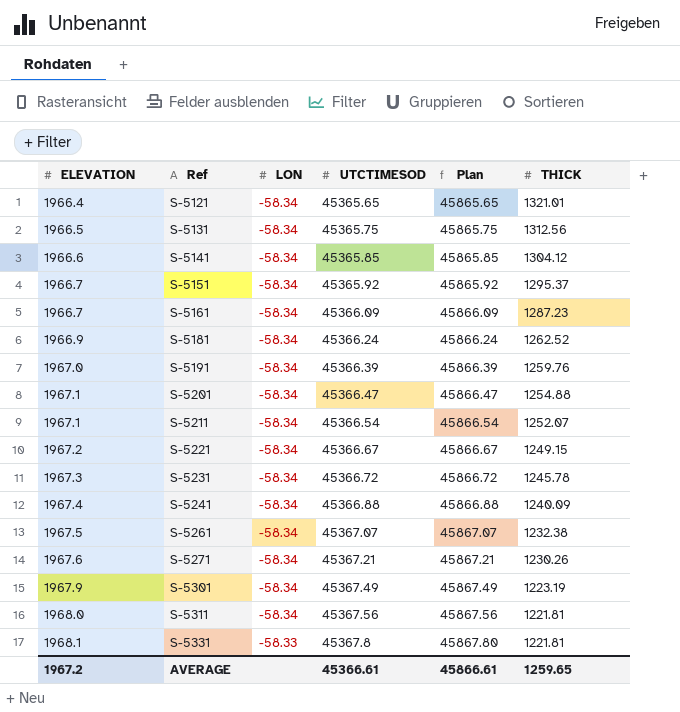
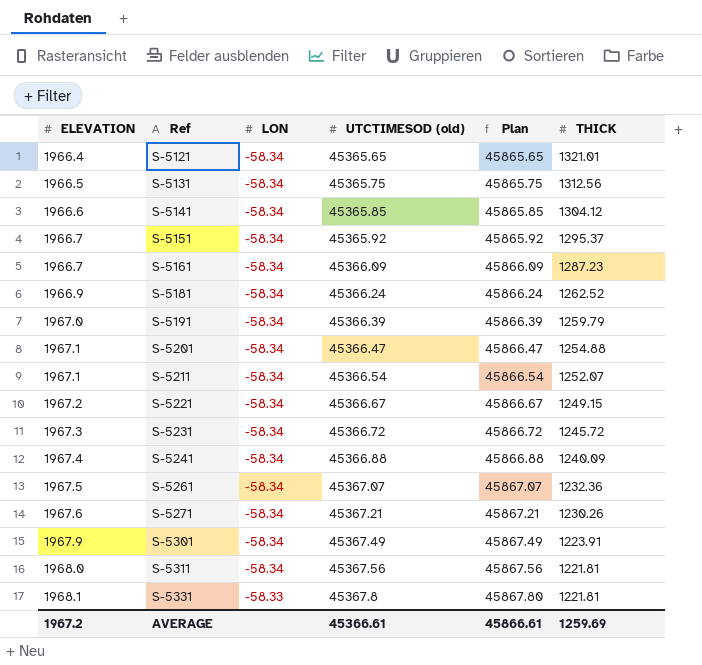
column name: UTCTIMESOD -> UTCTIMESOD (old)
S-5191 | THICK: 1259.76 -> 1259.79
S-5231 | THICK: 1245.78 -> 1245.72
S-5261 | THICK: 1232.38 -> 1232.36
S-5301 | THICK: 1223.19 -> 1223.91
AVERAGE | THICK: 1259.65 -> 1259.69

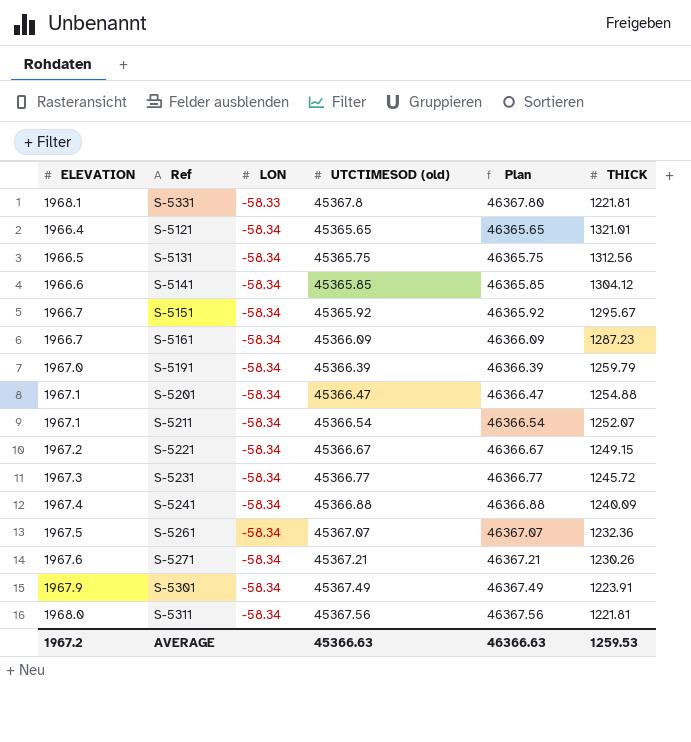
row order: ELEVATION ascending -> LON descending
column Plan | formula: [UTCTIMESOD (old)] + 500 -> [UTCTIMESOD (old)] + 1000
row S-5181: 1966.9 | -58.34 | 45366.24 | 45866.24 | 1262.52 -> none
S-5151 | THICK: 1295.37 -> 1295.67
S-5231 | UTCTIMESOD (old): 45366.72 -> 45366.77
AVERAGE | UTCTIMESOD (old): 45366.61 -> 45366.63
AVERAGE | Plan: 45866.61 -> 46366.63
AVERAGE | THICK: 1259.69 -> 1259.53

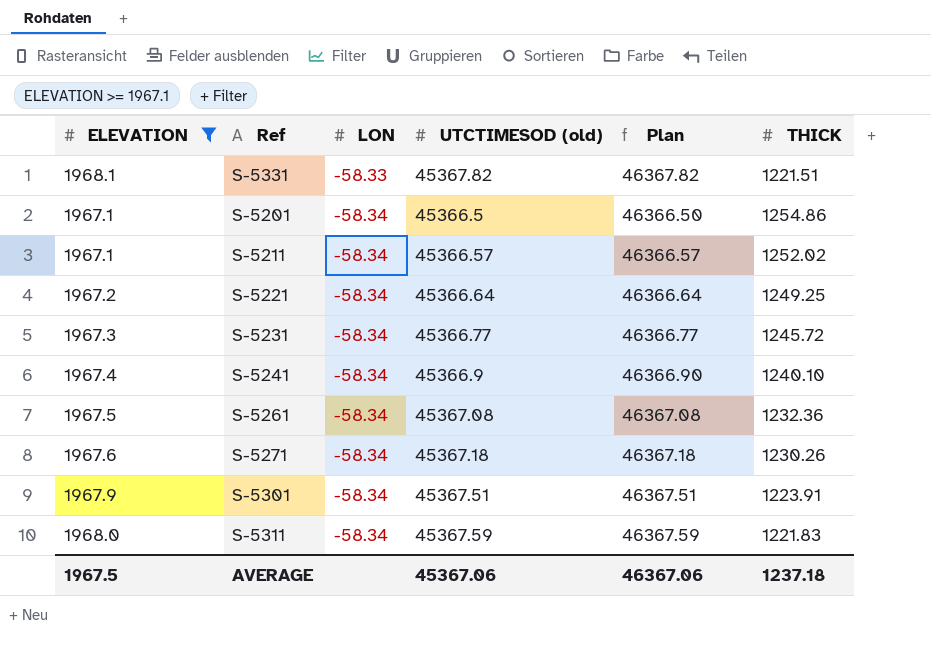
filter: none -> ELEVATION >= 1967.1
S-5331 | UTCTIMESOD (old): 45367.8 -> 45367.82
S-5331 | Plan: 46367.80 -> 46367.82
S-5331 | THICK: 1221.81 -> 1221.51
S-5201 | UTCTIMESOD (old): 45366.47 -> 45366.5
S-5201 | Plan: 46366.47 -> 46366.50
S-5201 | THICK: 1254.88 -> 1254.86
S-5211 | UTCTIMESOD (old): 45366.54 -> 45366.57
S-5211 | Plan: 46366.54 -> 46366.57
S-5211 | THICK: 1252.07 -> 1252.02
S-5221 | UTCTIMESOD (old): 45366.67 -> 45366.64
S-5221 | Plan: 46366.67 -> 46366.64
S-5221 | THICK: 1249.15 -> 1249.25
S-5241 | UTCTIMESOD (old): 45366.88 -> 45366.9
S-5241 | Plan: 46366.88 -> 46366.90
S-5241 | THICK: 1240.09 -> 1240.10
S-5261 | UTCTIMESOD (old): 45367.07 -> 45367.08
S-5261 | Plan: 46367.07 -> 46367.08
S-5271 | UTCTIMESOD (old): 45367.21 -> 45367.18
S-5271 | Plan: 46367.21 -> 46367.18
S-5301 | UTCTIMESOD (old): 45367.49 -> 45367.51
S-5301 | Plan: 46367.49 -> 46367.51
S-5311 | UTCTIMESOD (old): 45367.56 -> 45367.59
S-5311 | Plan: 46367.56 -> 46367.59
S-5311 | THICK: 1221.81 -> 1221.83
AVERAGE | ELEVATION: 1967.2 -> 1967.5
AVERAGE | UTCTIMESOD (old): 45366.63 -> 45367.06
AVERAGE | Plan: 46366.63 -> 46367.06
AVERAGE | THICK: 1259.53 -> 1237.18

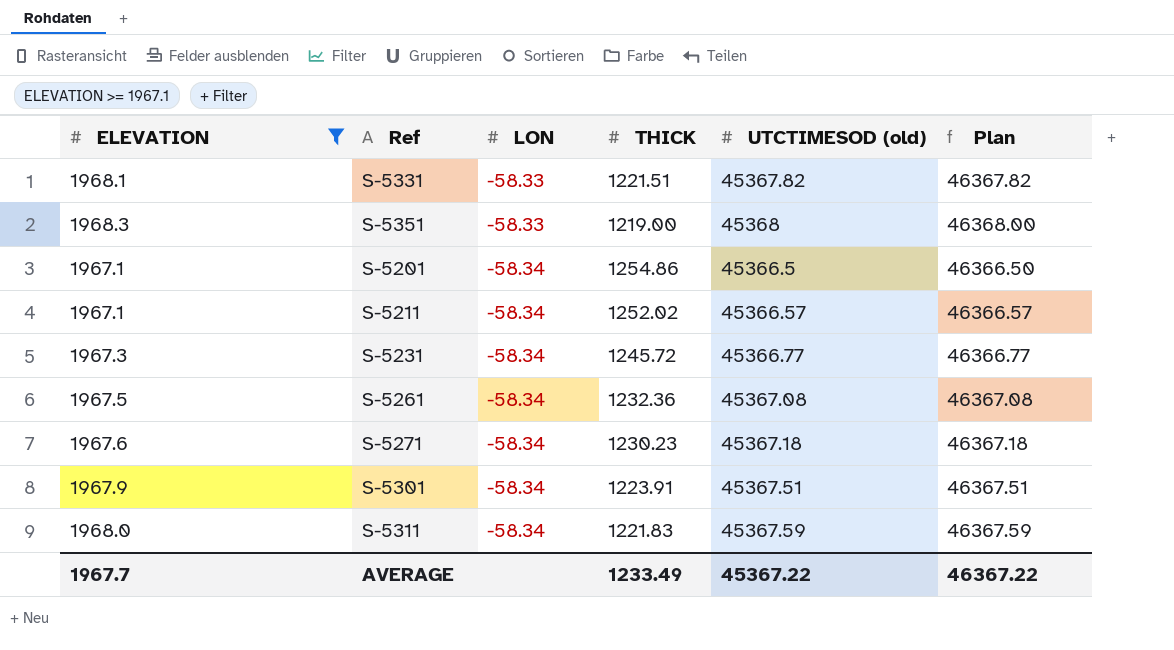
column THICK | position: 6 -> 4
row S-5221: 1967.2 | -58.34 | 45366.64 | 46366.64 | 1249.25 -> none
row S-5241: 1967.4 | -58.34 | 45366.9 | 46366.90 | 1240.10 -> none
row S-5351: none -> 1968.3 | -58.33 | 1219.00 | 45368 | 46368.00
S-5271 | THICK: 1230.26 -> 1230.23
AVERAGE | ELEVATION: 1967.5 -> 1967.7
AVERAGE | THICK: 1237.18 -> 1233.49
AVERAGE | UTCTIMESOD (old): 45367.06 -> 45367.22
AVERAGE | Plan: 46367.06 -> 46367.22

